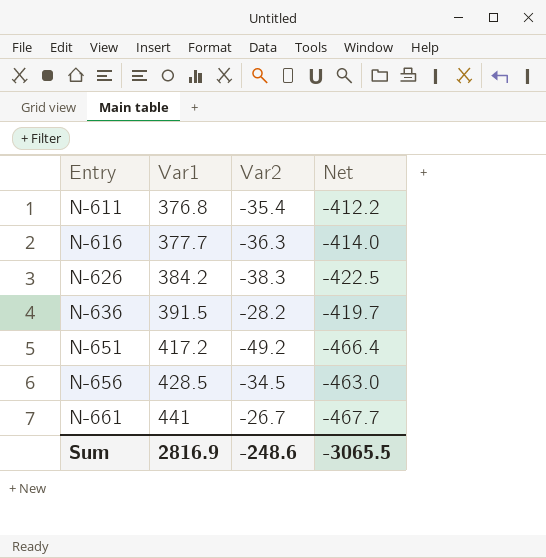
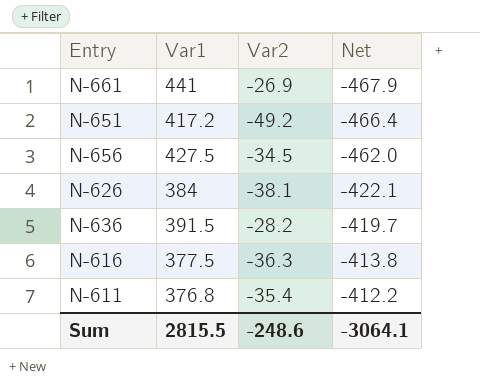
row order: Entry ascending -> Net ascending
N-661 | Var2: -26.7 -> -26.9
N-661 | Net: -467.7 -> -467.9
N-656 | Var1: 428.5 -> 427.5
N-656 | Net: -463.0 -> -462.0
N-626 | Var1: 384.2 -> 384
N-626 | Var2: -38.3 -> -38.1
N-626 | Net: -422.5 -> -422.1
N-616 | Var1: 377.7 -> 377.5
N-616 | Net: -414.0 -> -413.8
Sum | Var1: 2816.9 -> 2815.5
Sum | Net: -3065.5 -> -3064.1

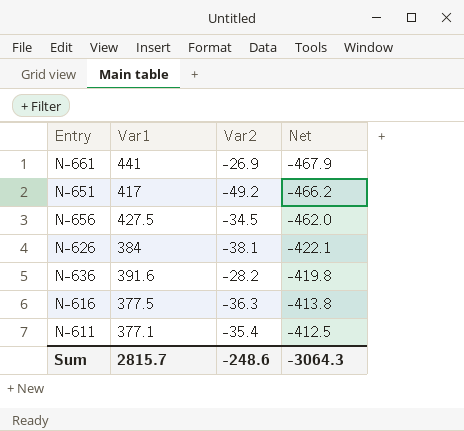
N-651 | Var1: 417.2 -> 417
N-651 | Net: -466.4 -> -466.2
N-636 | Var1: 391.5 -> 391.6
N-636 | Net: -419.7 -> -419.8
N-611 | Var1: 376.8 -> 377.1
N-611 | Net: -412.2 -> -412.5
Sum | Var1: 2815.5 -> 2815.7
Sum | Net: -3064.1 -> -3064.3

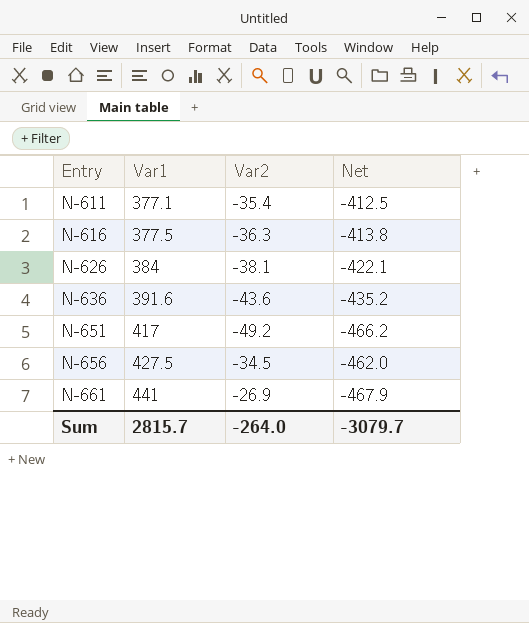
row order: Net ascending -> Entry ascending
N-636 | Var2: -28.2 -> -43.6
N-636 | Net: -419.8 -> -435.2
Sum | Var2: -248.6 -> -264.0
Sum | Net: -3064.3 -> -3079.7

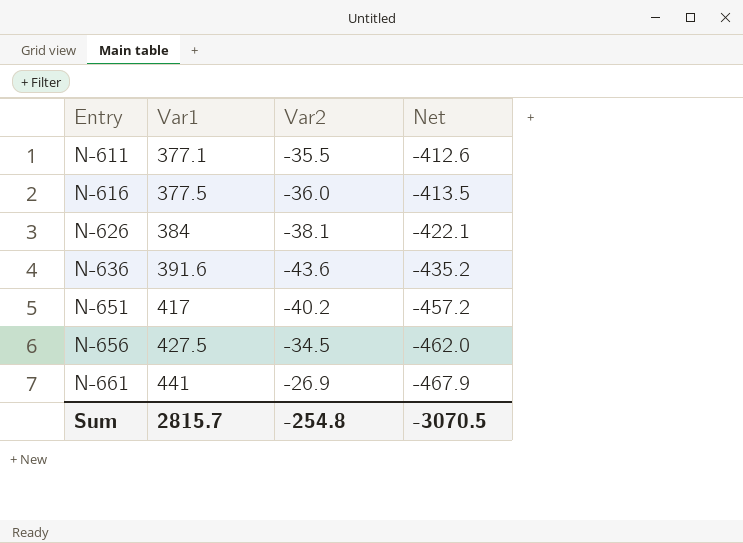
N-611 | Var2: -35.4 -> -35.5
N-611 | Net: -412.5 -> -412.6
N-616 | Var2: -36.3 -> -36.0
N-616 | Net: -413.8 -> -413.5
N-651 | Var2: -49.2 -> -40.2
N-651 | Net: -466.2 -> -457.2
Sum | Var2: -264.0 -> -254.8
Sum | Net: -3079.7 -> -3070.5

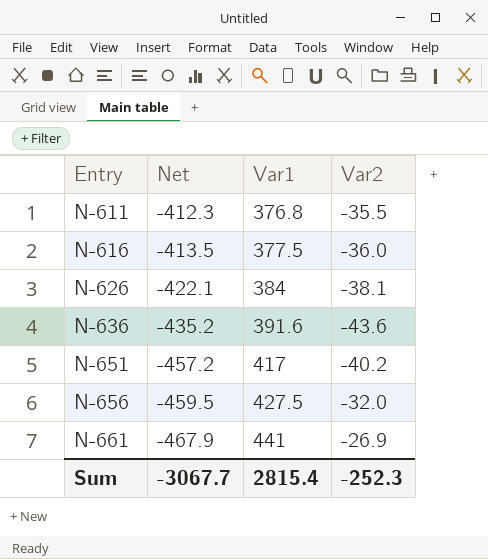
column Net | position: 4 -> 2
N-611 | Net: -412.6 -> -412.3
N-611 | Var1: 377.1 -> 376.8
N-656 | Net: -462.0 -> -459.5
N-656 | Var2: -34.5 -> -32.0
Sum | Net: -3070.5 -> -3067.7
Sum | Var1: 2815.7 -> 2815.4
Sum | Var2: -254.8 -> -252.3

